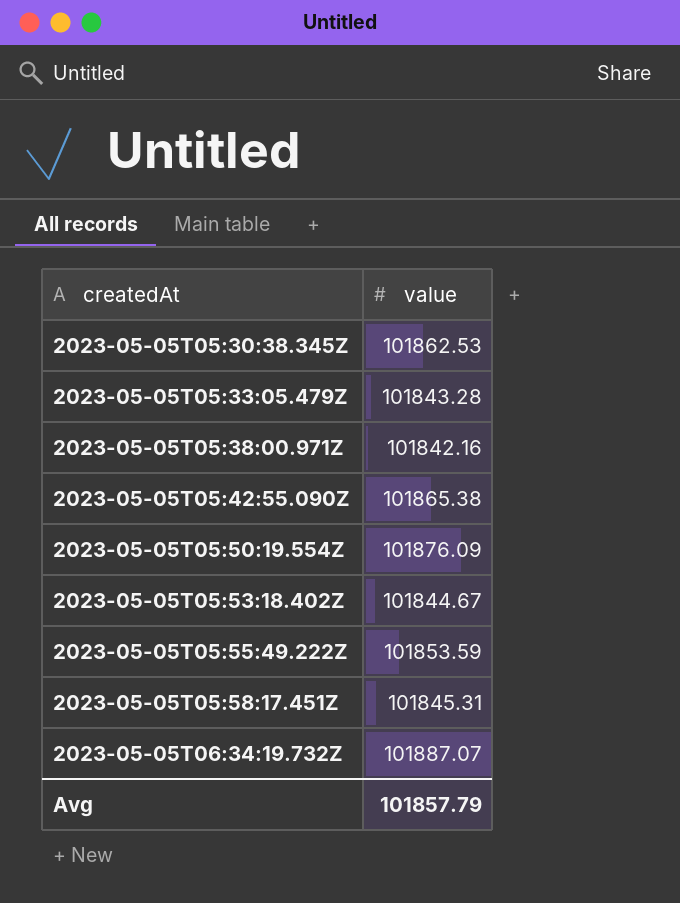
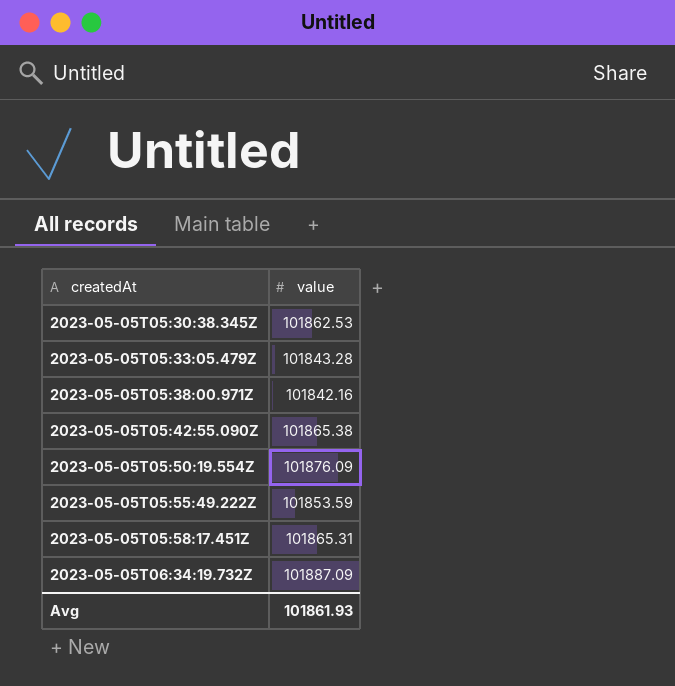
row 2023-05-05T05:53:18.402Z: 101844.67 -> none
2023-05-05T05:58:17.451Z | value: 101845.31 -> 101865.31
2023-05-05T06:34:19.732Z | value: 101887.07 -> 101887.09
Avg | value: 101857.79 -> 101861.93

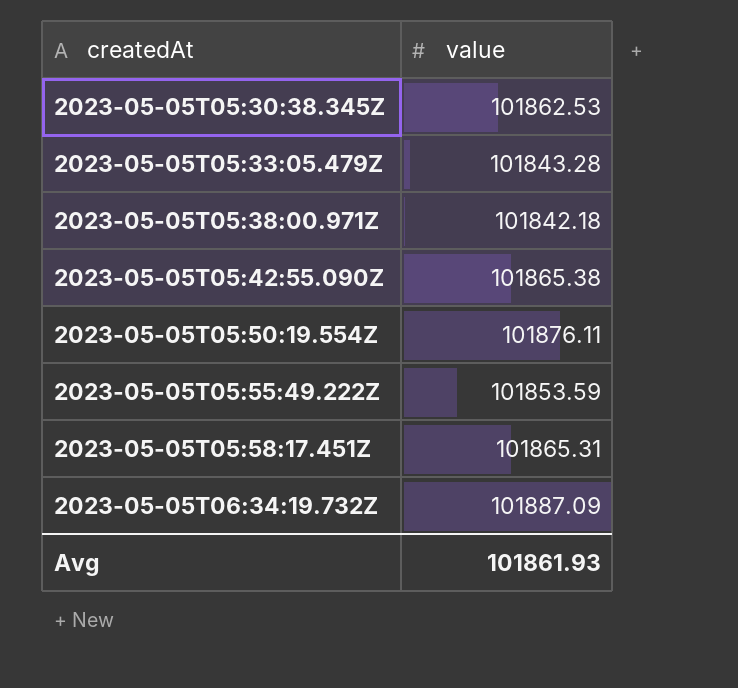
2023-05-05T05:38:00.971Z | value: 101842.16 -> 101842.18
2023-05-05T05:50:19.554Z | value: 101876.09 -> 101876.11

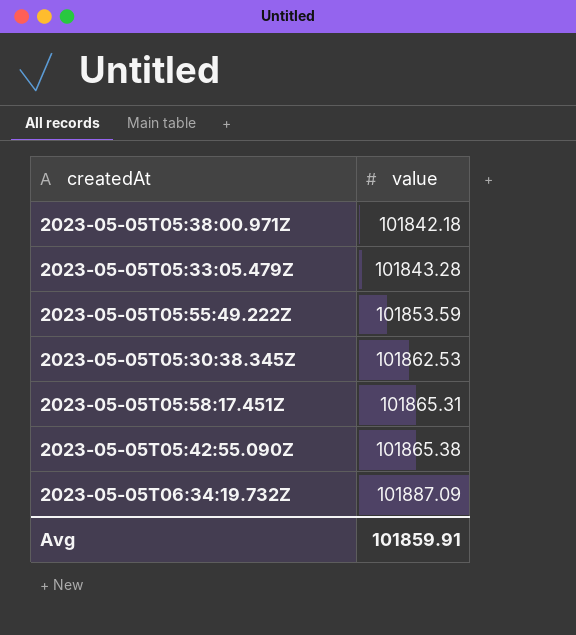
row order: createdAt ascending -> value ascending
row 2023-05-05T05:50:19.554Z: 101876.11 -> none
Avg | value: 101861.93 -> 101859.91

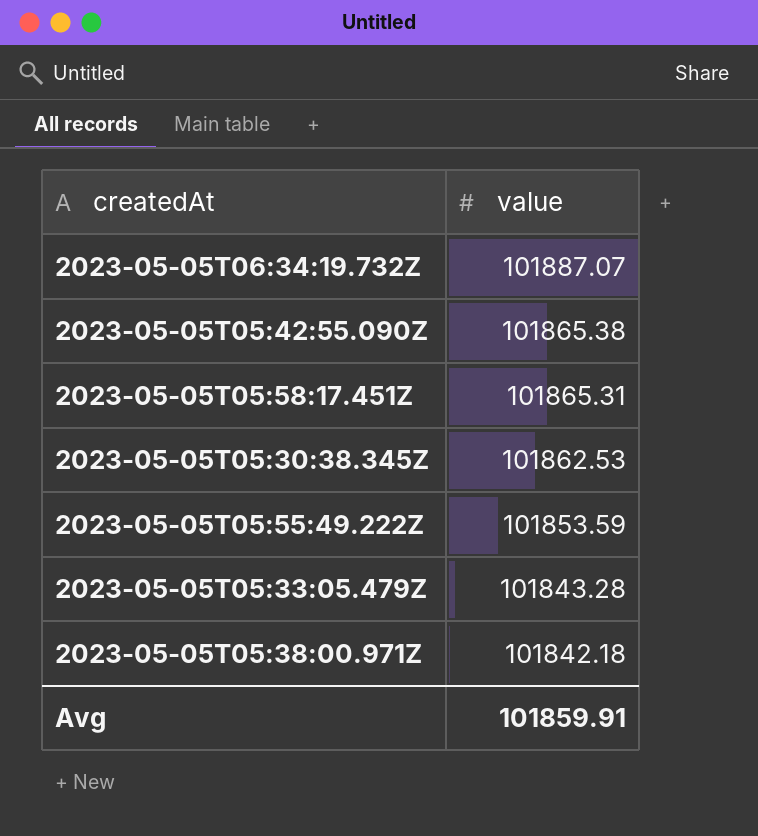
row order: value ascending -> value descending
2023-05-05T06:34:19.732Z | value: 101887.09 -> 101887.07

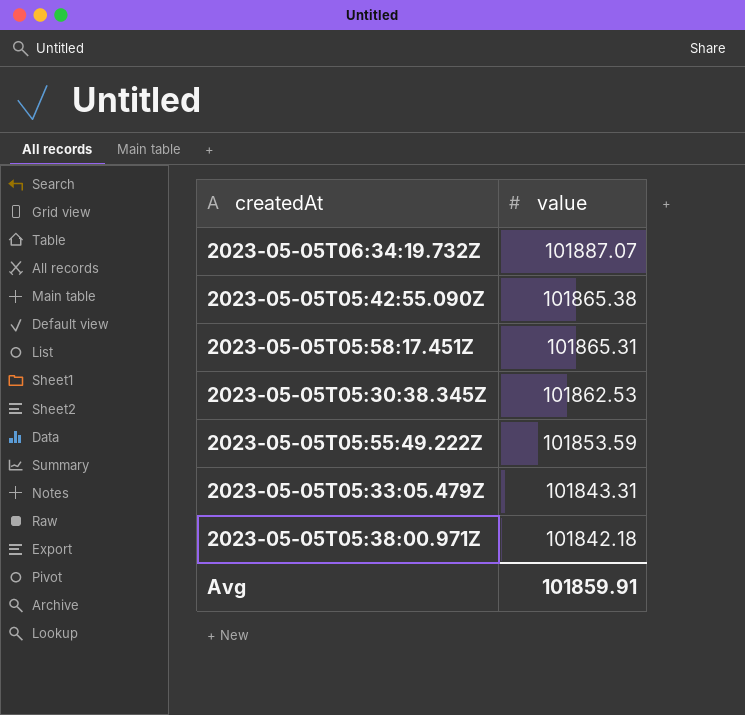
2023-05-05T05:33:05.479Z | value: 101843.28 -> 101843.31

